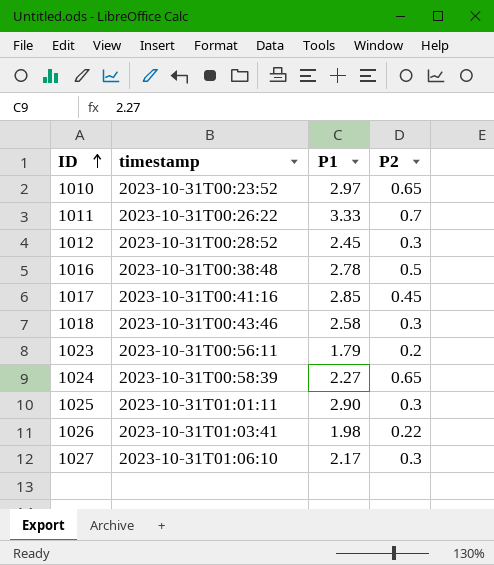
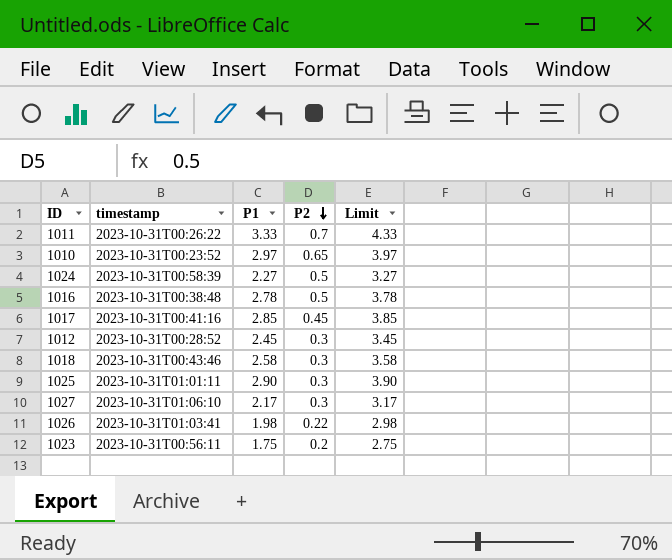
row order: ID ascending -> P2 descending
column Limit | formula: none -> [P1] + 1
1024 | P2: 0.65 -> 0.5
1023 | P1: 1.79 -> 1.75

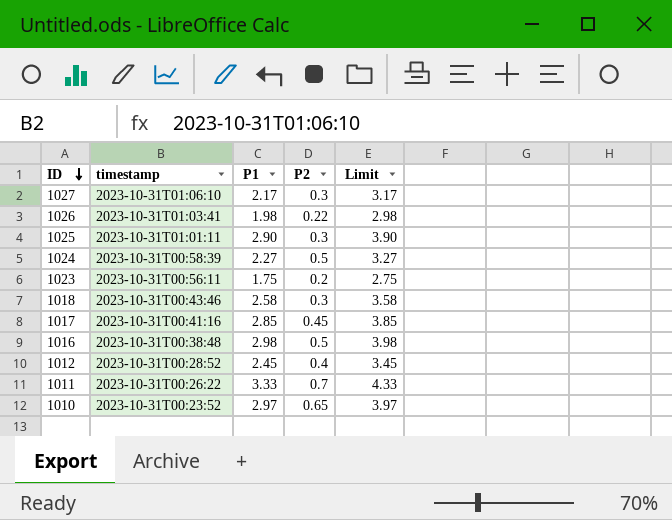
row order: P2 descending -> ID descending
1016 | P1: 2.78 -> 2.98
1016 | Limit: 3.78 -> 3.98
1012 | P2: 0.3 -> 0.4

